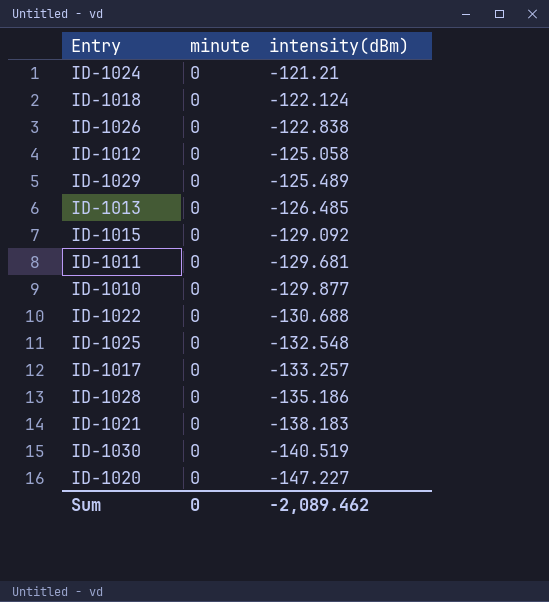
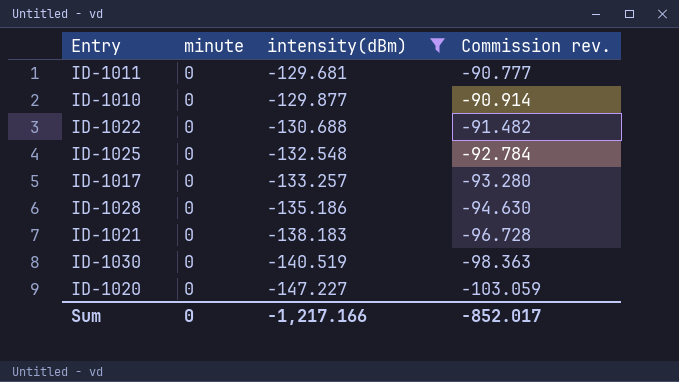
filter: none -> intensity(dBm) <= -129.681
column Commission rev. | formula: none -> [intensity(dBm)] * 0.7
Sum | intensity(dBm): -2,089.462 -> -1,217.166

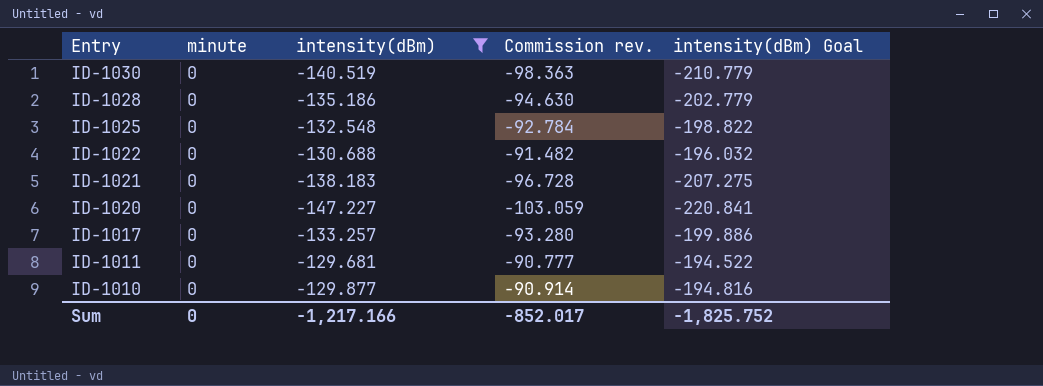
row order: intensity(dBm) descending -> Entry descending
column intensity(dBm) Goal | formula: none -> [intensity(dBm)] * 1.5

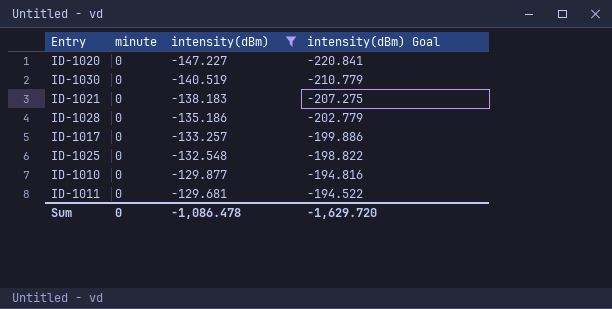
row order: Entry descending -> intensity(dBm) ascending
column Commission rev. | formula: [intensity(dBm)] * 0.7 -> none
row ID-1022: 0 | -130.688 | -91.482 | -196.032 -> none
Sum | intensity(dBm): -1,217.166 -> -1,086.478
Sum | intensity(dBm) Goal: -1,825.752 -> -1,629.720

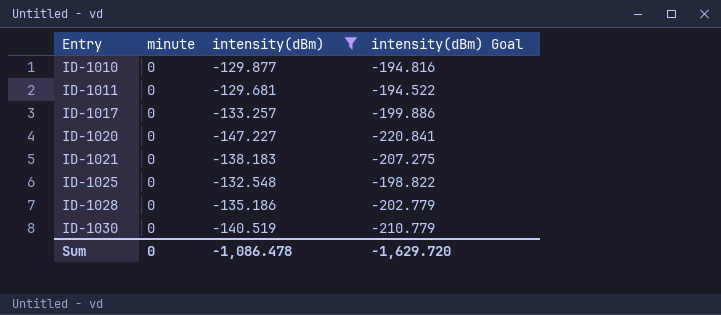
row order: intensity(dBm) ascending -> Entry ascending

